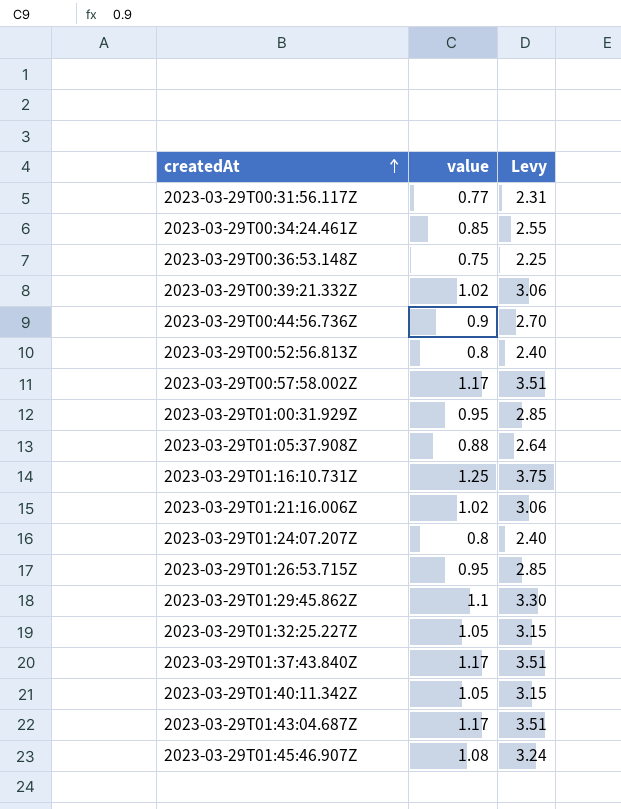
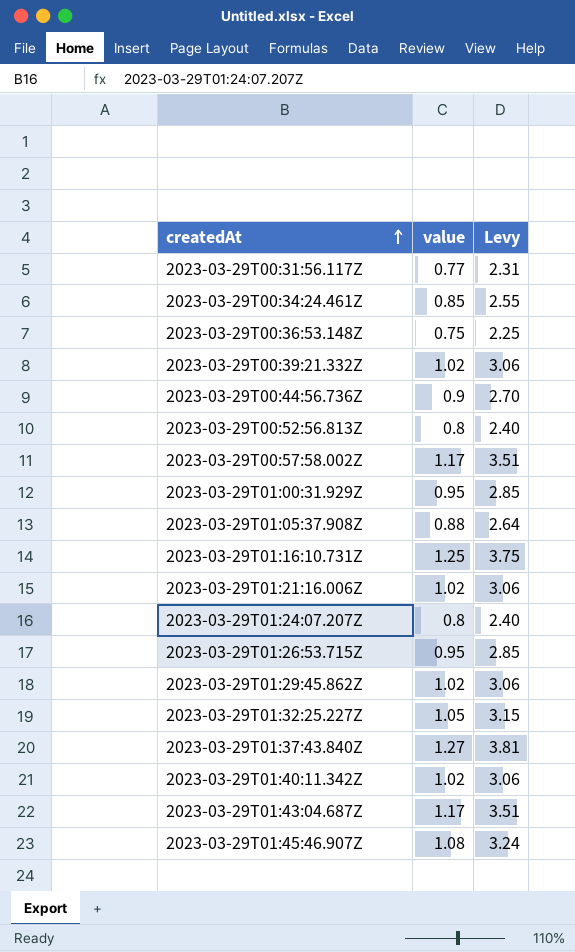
2023-03-29T01:29:45.862Z | value: 1.1 -> 1.02
2023-03-29T01:29:45.862Z | Levy: 3.30 -> 3.06
2023-03-29T01:37:43.840Z | value: 1.17 -> 1.27
2023-03-29T01:37:43.840Z | Levy: 3.51 -> 3.81
2023-03-29T01:40:11.342Z | value: 1.05 -> 1.02
2023-03-29T01:40:11.342Z | Levy: 3.15 -> 3.06

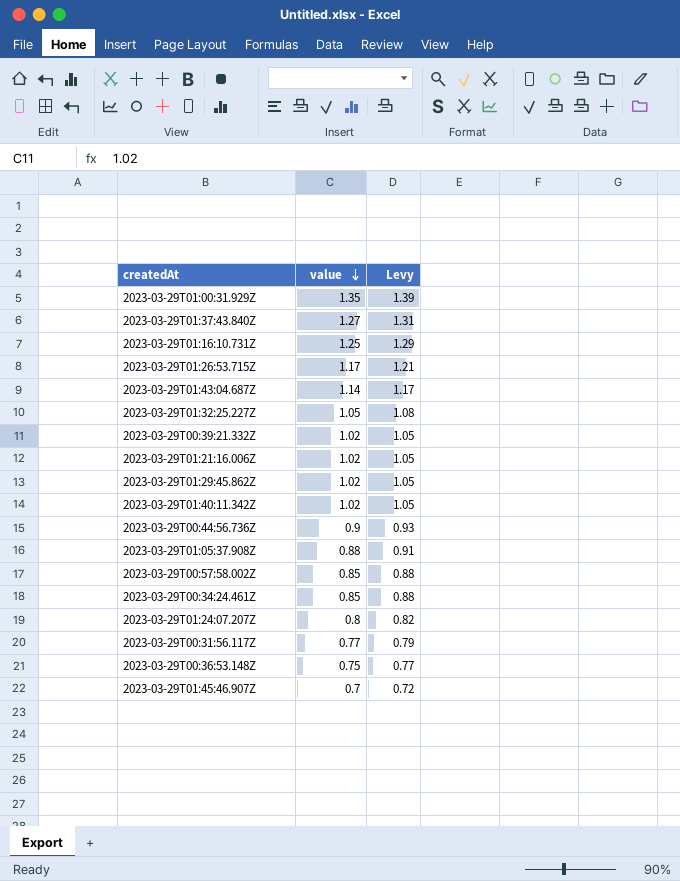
row order: createdAt ascending -> value descending
column Levy | formula: [value] * 3 -> [value] * 1.03
row 2023-03-29T00:52:56.813Z: 0.8 | 2.40 -> none
2023-03-29T01:00:31.929Z | value: 0.95 -> 1.35
2023-03-29T01:26:53.715Z | value: 0.95 -> 1.17
2023-03-29T01:43:04.687Z | value: 1.17 -> 1.14
2023-03-29T00:57:58.002Z | value: 1.17 -> 0.85
2023-03-29T01:45:46.907Z | value: 1.08 -> 0.7

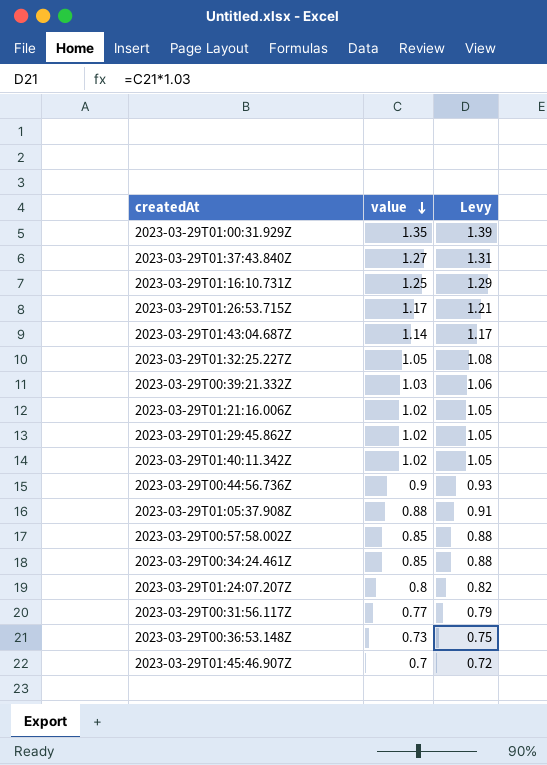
2023-03-29T00:39:21.332Z | value: 1.02 -> 1.03
2023-03-29T00:39:21.332Z | Levy: 1.05 -> 1.06
2023-03-29T00:36:53.148Z | value: 0.75 -> 0.73
2023-03-29T00:36:53.148Z | Levy: 0.77 -> 0.75

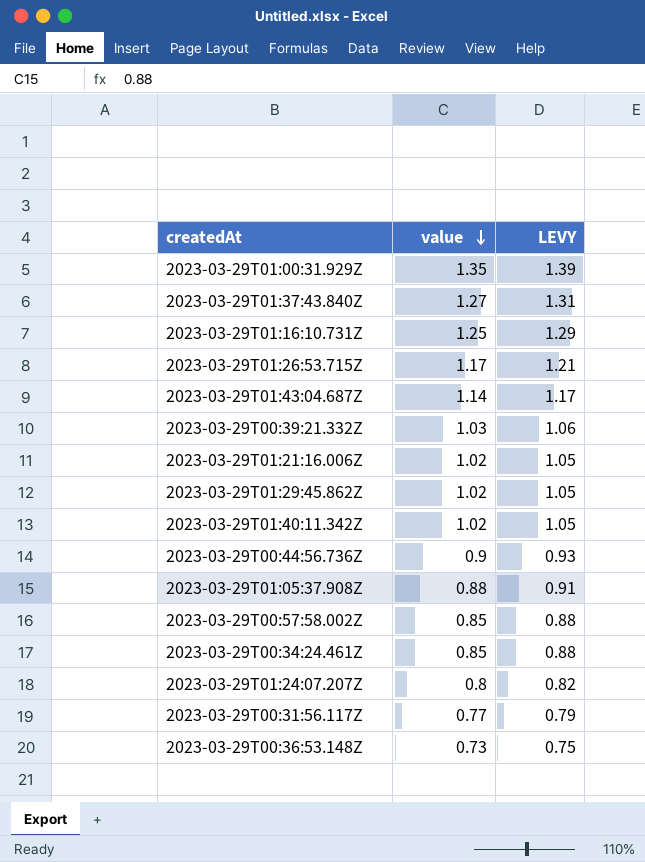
column name: Levy -> LEVY
row 2023-03-29T01:32:25.227Z: 1.05 | 1.08 -> none
row 2023-03-29T01:45:46.907Z: 0.7 | 0.72 -> none

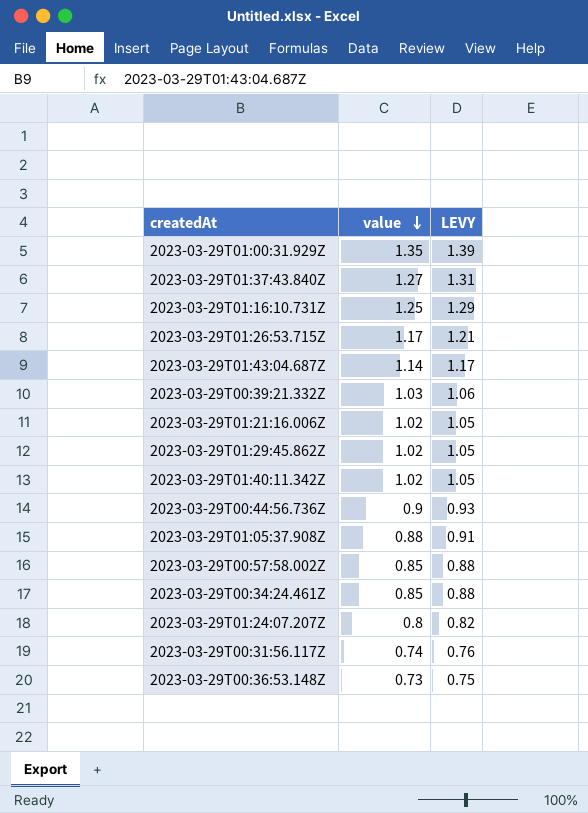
2023-03-29T00:31:56.117Z | value: 0.77 -> 0.74
2023-03-29T00:31:56.117Z | LEVY: 0.79 -> 0.76

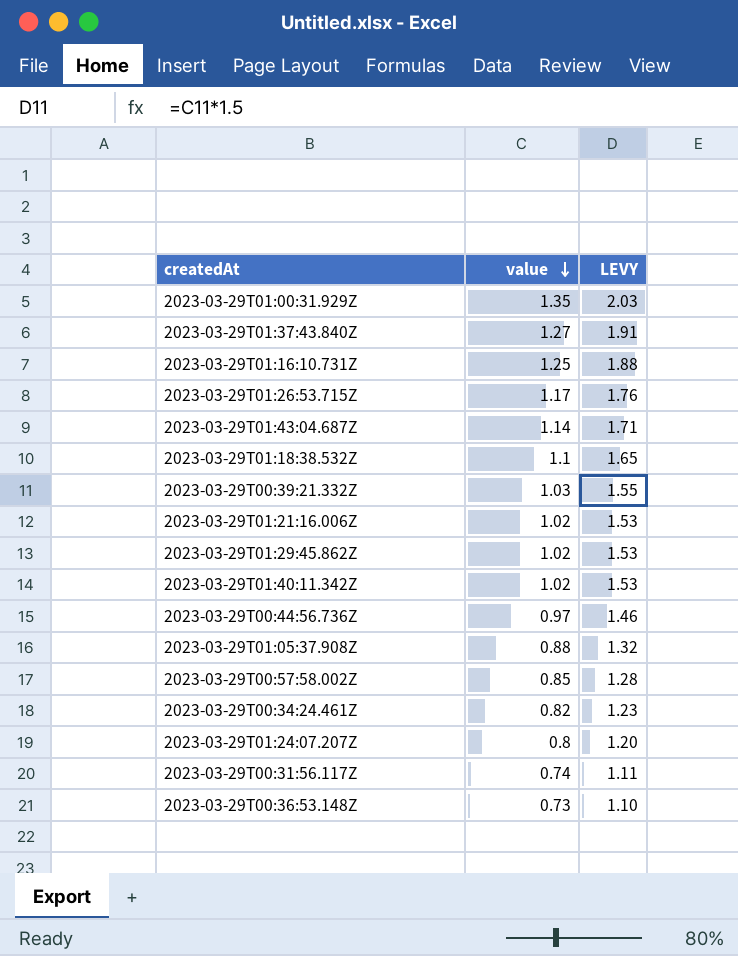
column LEVY | formula: [value] * 1.03 -> [value] * 1.5
row 2023-03-29T01:18:38.532Z: none -> 1.1 | 1.65
2023-03-29T00:44:56.736Z | value: 0.9 -> 0.97
2023-03-29T00:34:24.461Z | value: 0.85 -> 0.82

